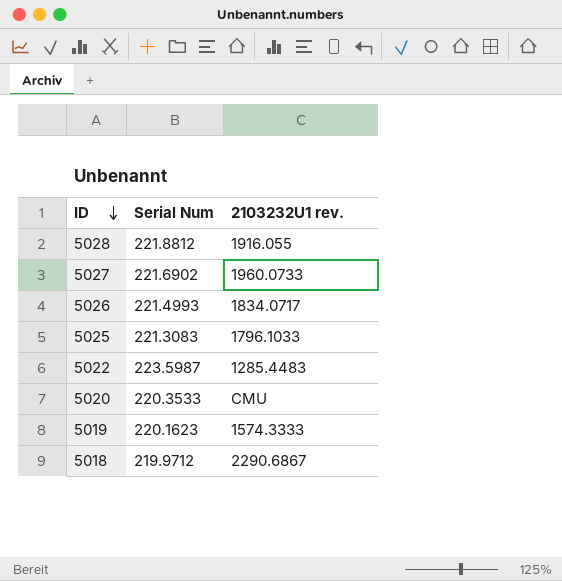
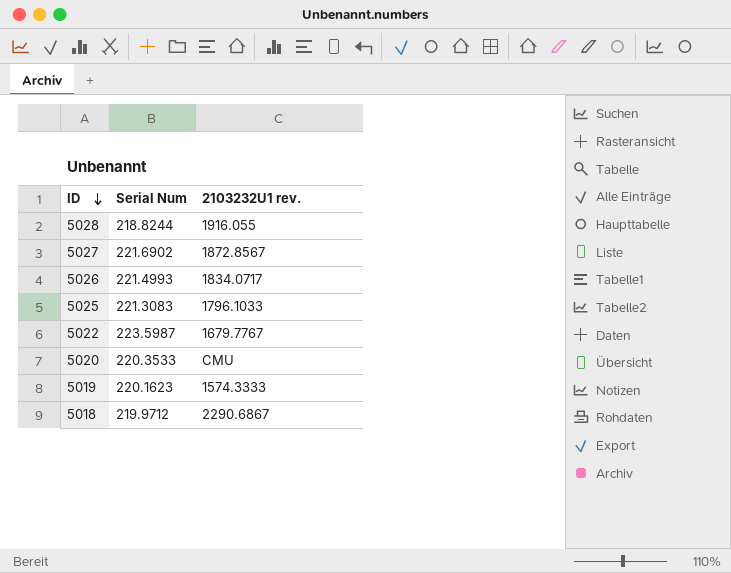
5028 | Serial Num: 221.8812 -> 218.8244
5027 | 2103232U1 rev.: 1960.0733 -> 1872.8567
5022 | 2103232U1 rev.: 1285.4483 -> 1679.7767

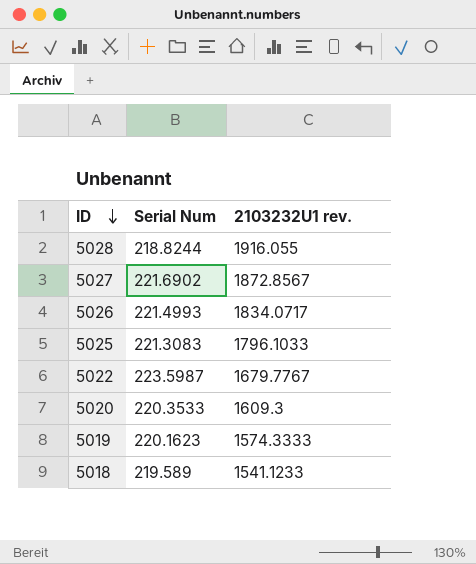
5020 | 2103232U1 rev.: CMU -> 1609.3
5018 | Serial Num: 219.9712 -> 219.589
5018 | 2103232U1 rev.: 2290.6867 -> 1541.1233

